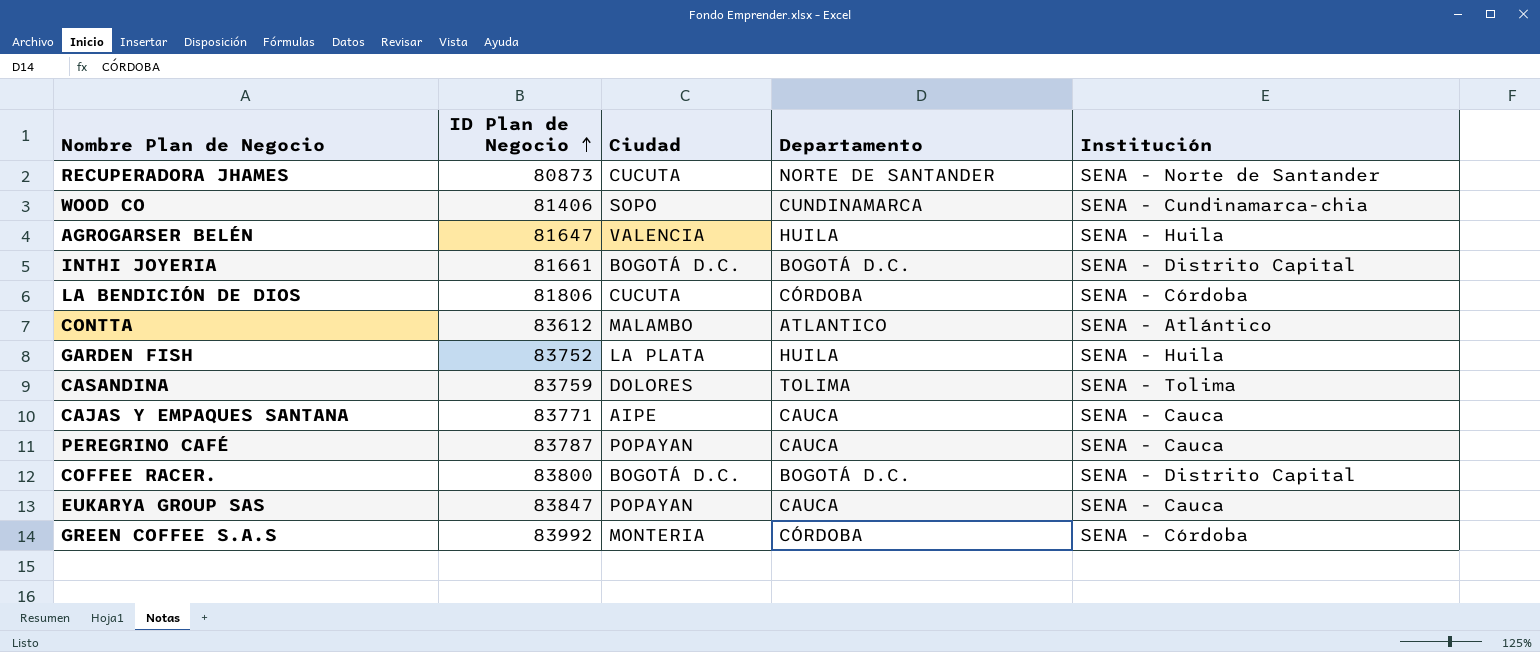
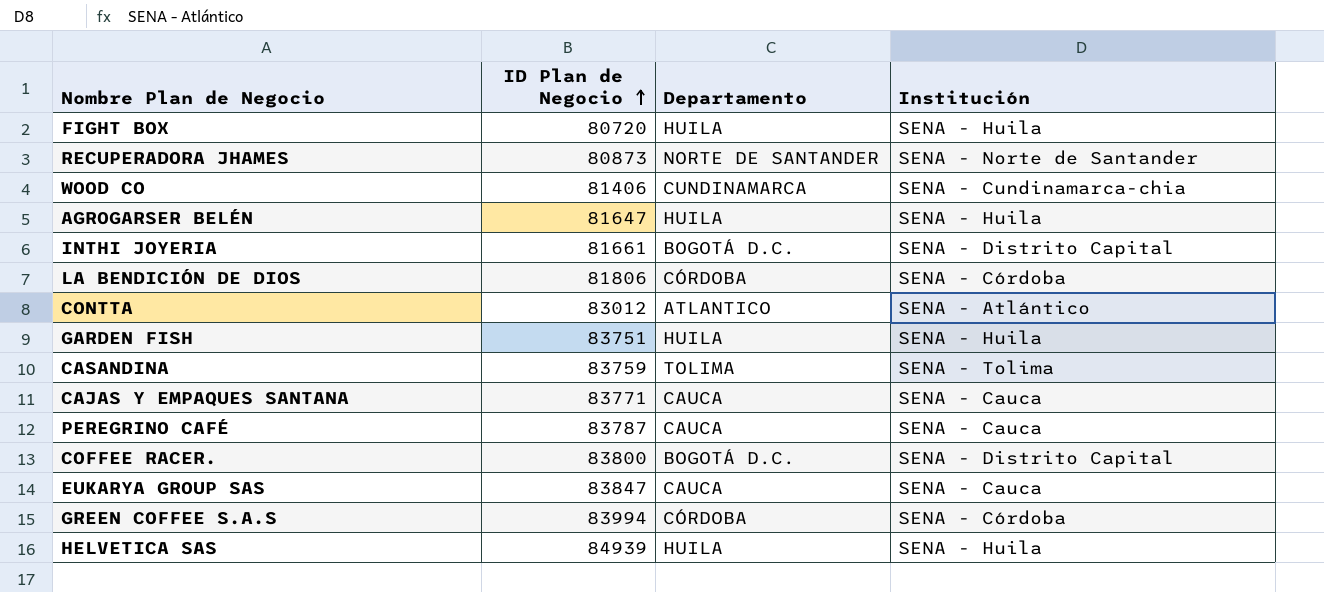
column Ciudad | position: 3 -> none
row FIGHT BOX: none -> 80720 | HUILA | SENA - Huila
CONTTA | ID Plan de Negocio: 83612 -> 83012
GARDEN FISH | ID Plan de Negocio: 83752 -> 83751
GREEN COFFEE S.A.S | ID Plan de Negocio: 83992 -> 83994
row HELVETICA SAS: none -> 84939 | HUILA | SENA - Huila

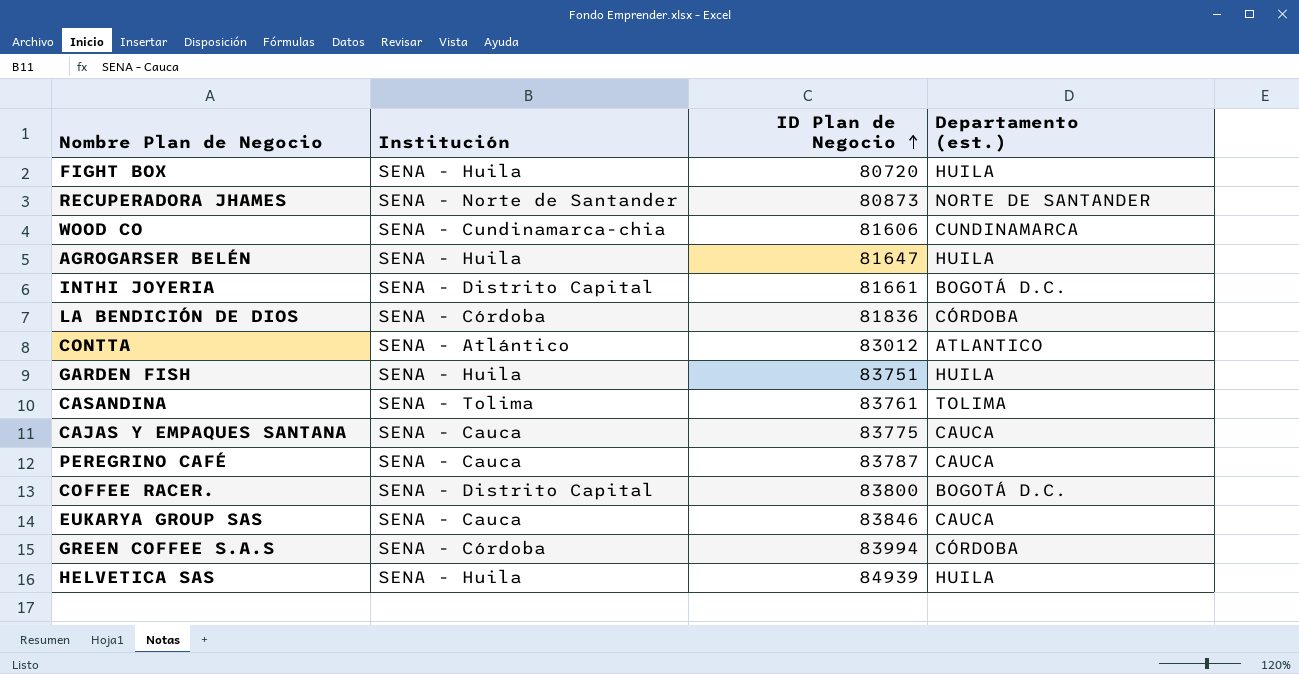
column Institución | position: 4 -> 2
column name: Departamento -> Departamento (est.)
WOOD CO | ID Plan de Negocio: 81406 -> 81606
LA BENDICIÓN DE DIOS | ID Plan de Negocio: 81806 -> 81836
CASANDINA | ID Plan de Negocio: 83759 -> 83761
CAJAS Y EMPAQUES SANTANA | ID Plan de Negocio: 83771 -> 83775
EUKARYA GROUP SAS | ID Plan de Negocio: 83847 -> 83846

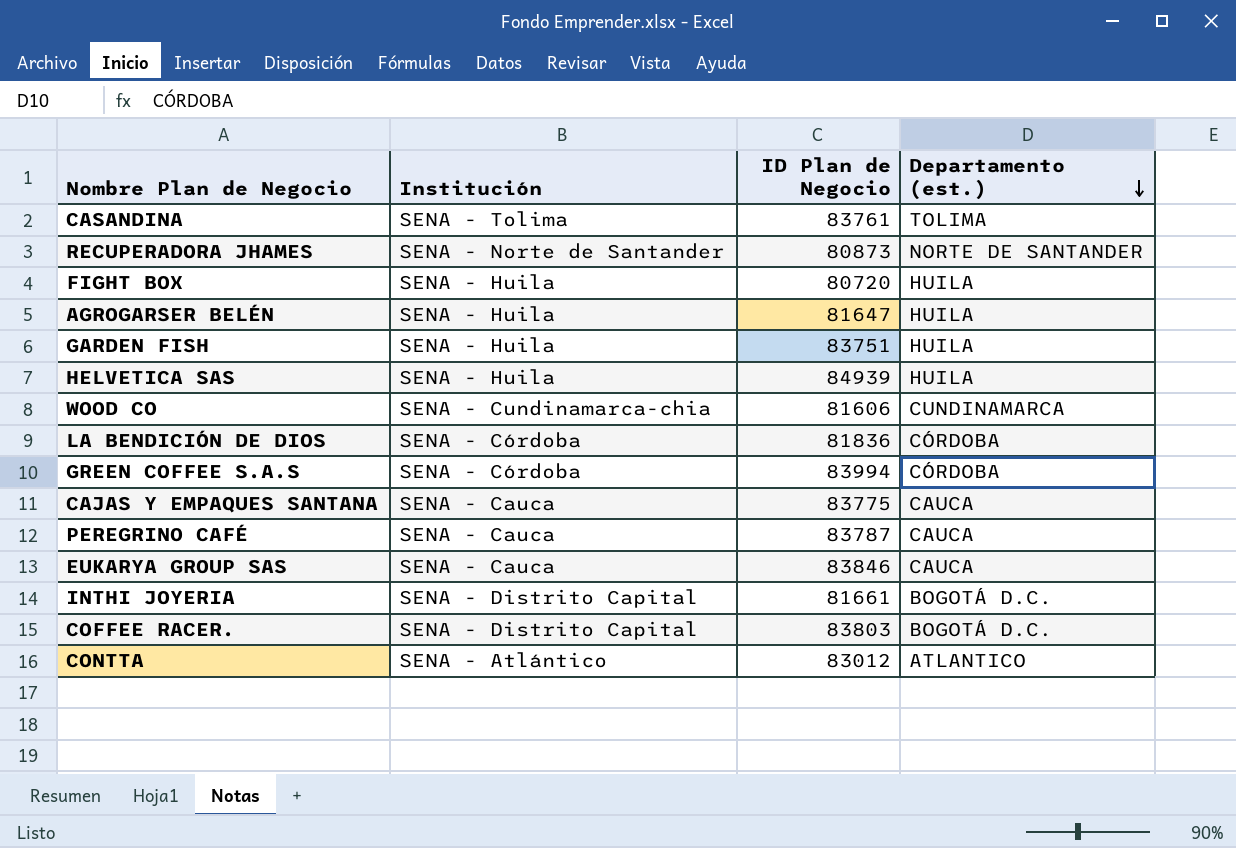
row order: ID Plan de Negocio ascending -> Departamento (est.) descending
COFFEE RACER. | ID Plan de Negocio: 83800 -> 83803

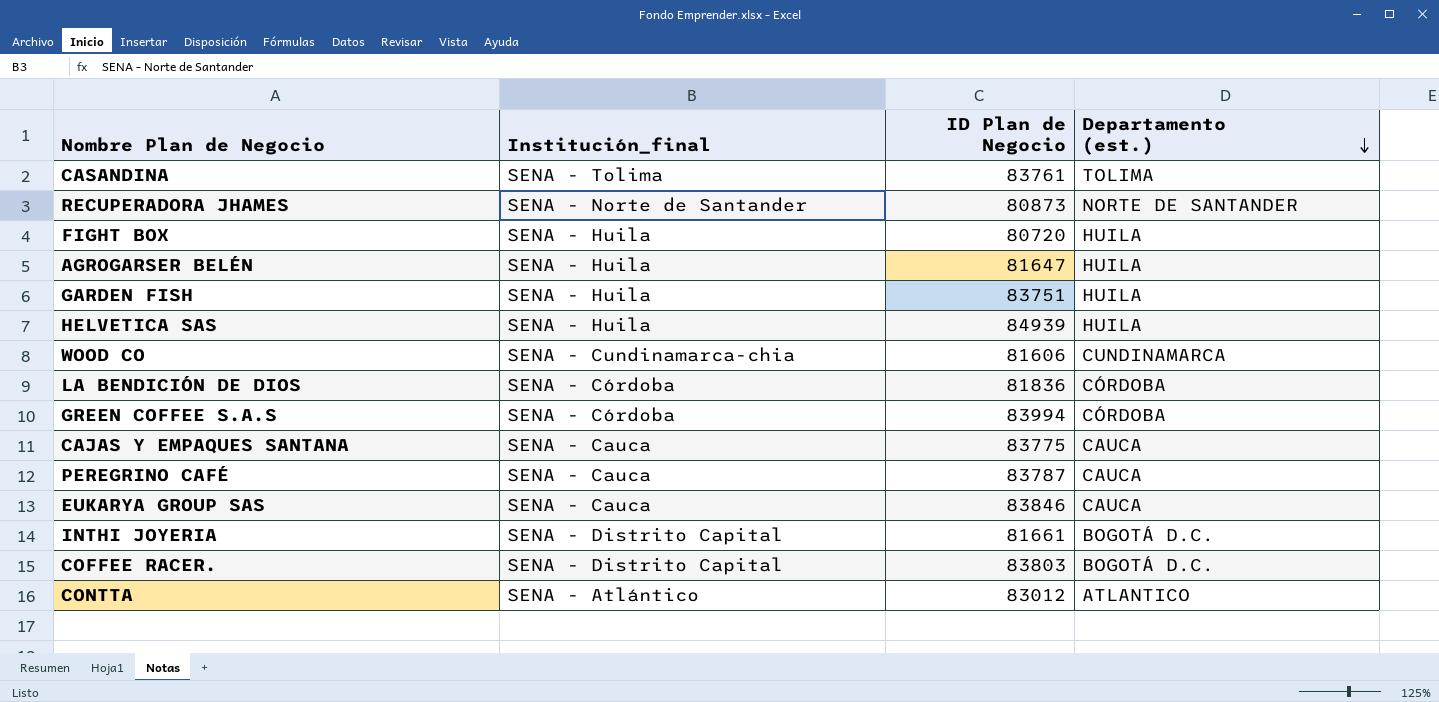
column name: Institución -> Institución_final

